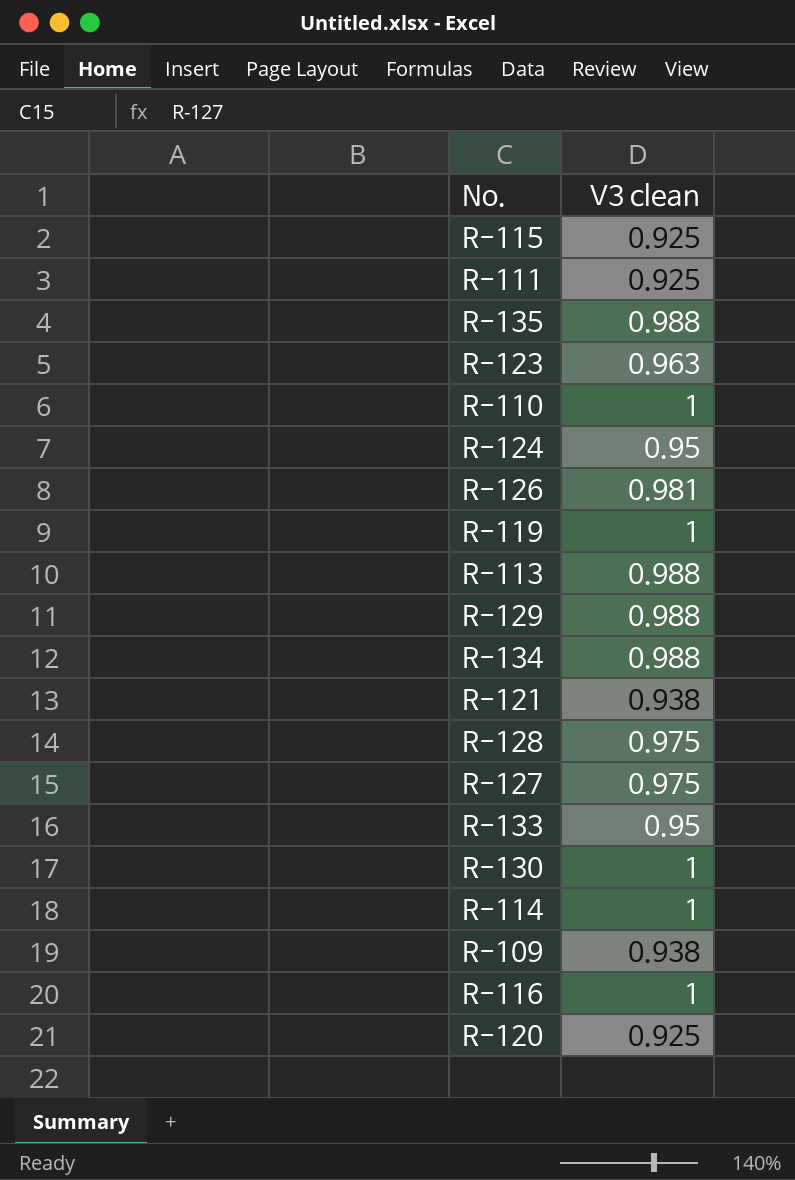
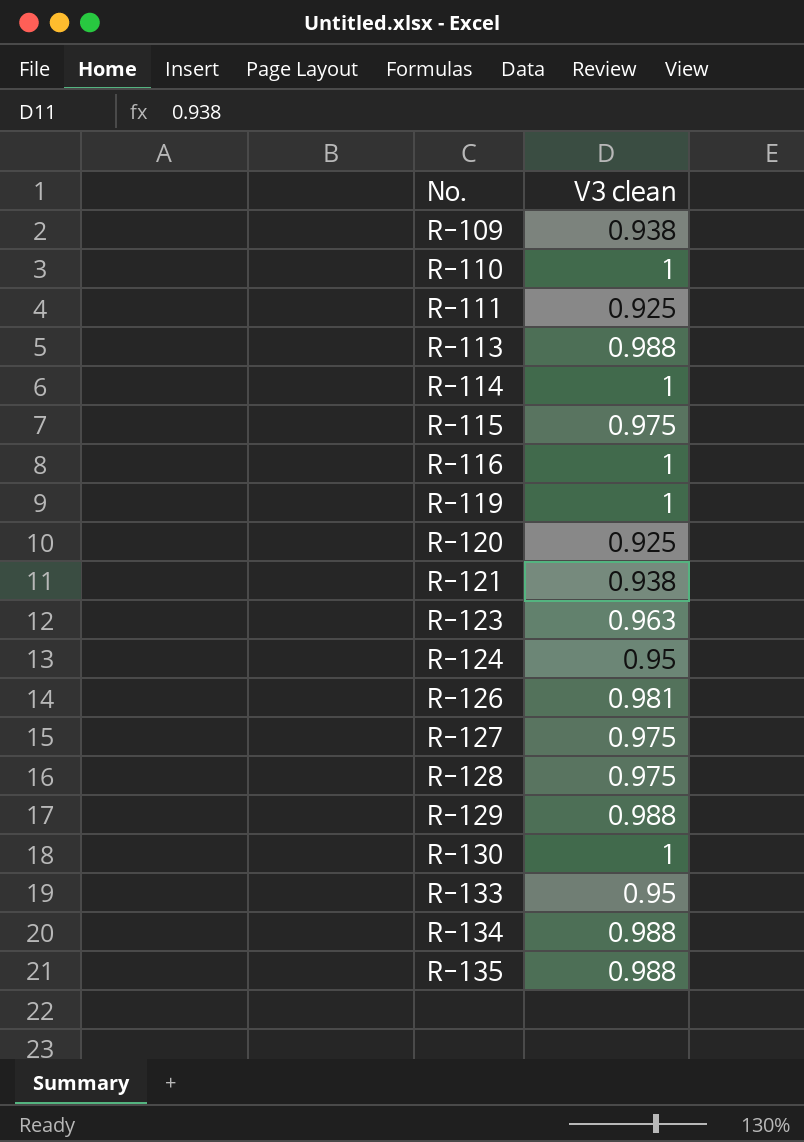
row order: none -> No. ascending
R-115 | V3 clean: 0.925 -> 0.975

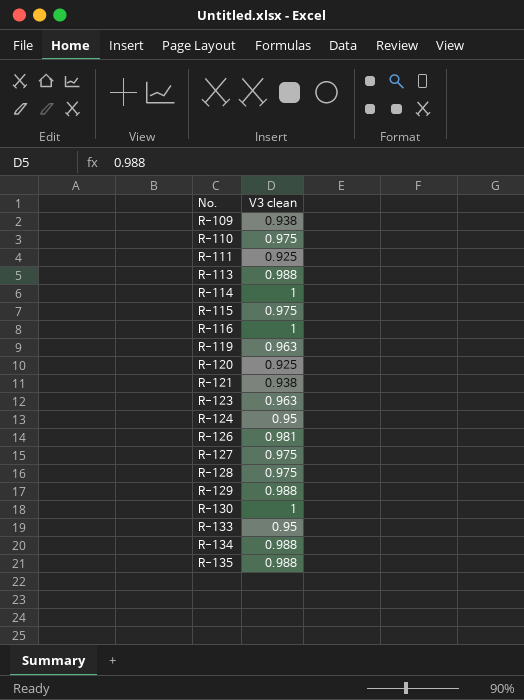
R-110 | V3 clean: 1 -> 0.975
R-119 | V3 clean: 1 -> 0.963

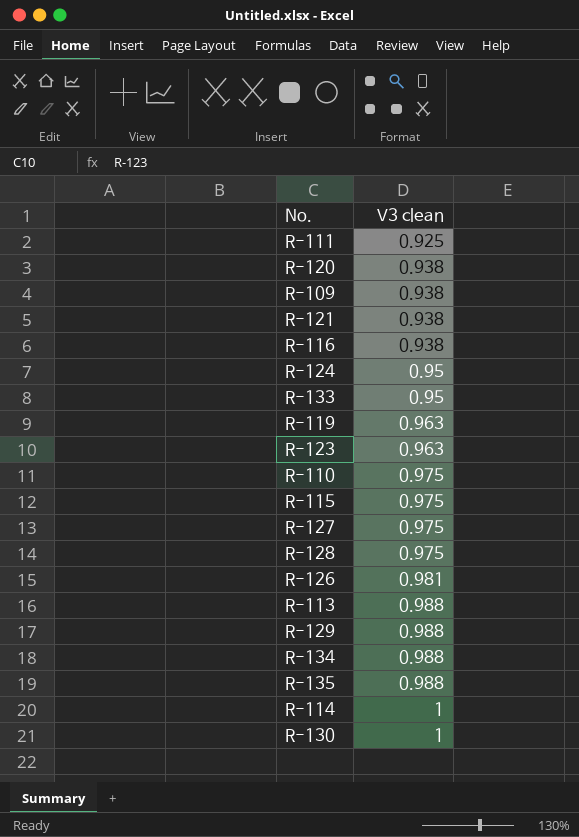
row order: No. ascending -> V3 clean ascending
R-120 | V3 clean: 0.925 -> 0.938
R-116 | V3 clean: 1 -> 0.938

